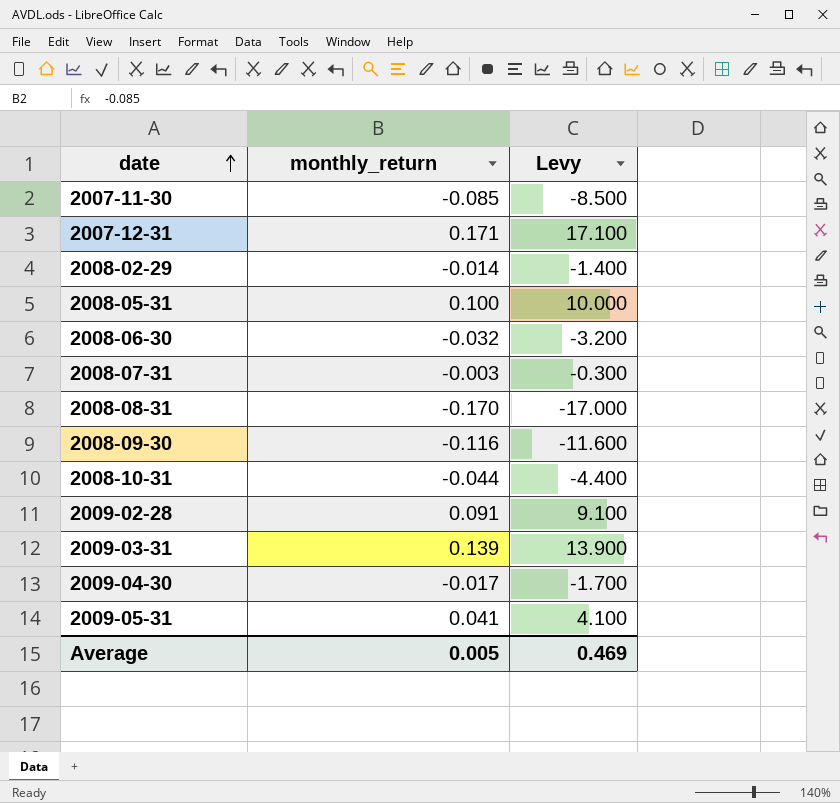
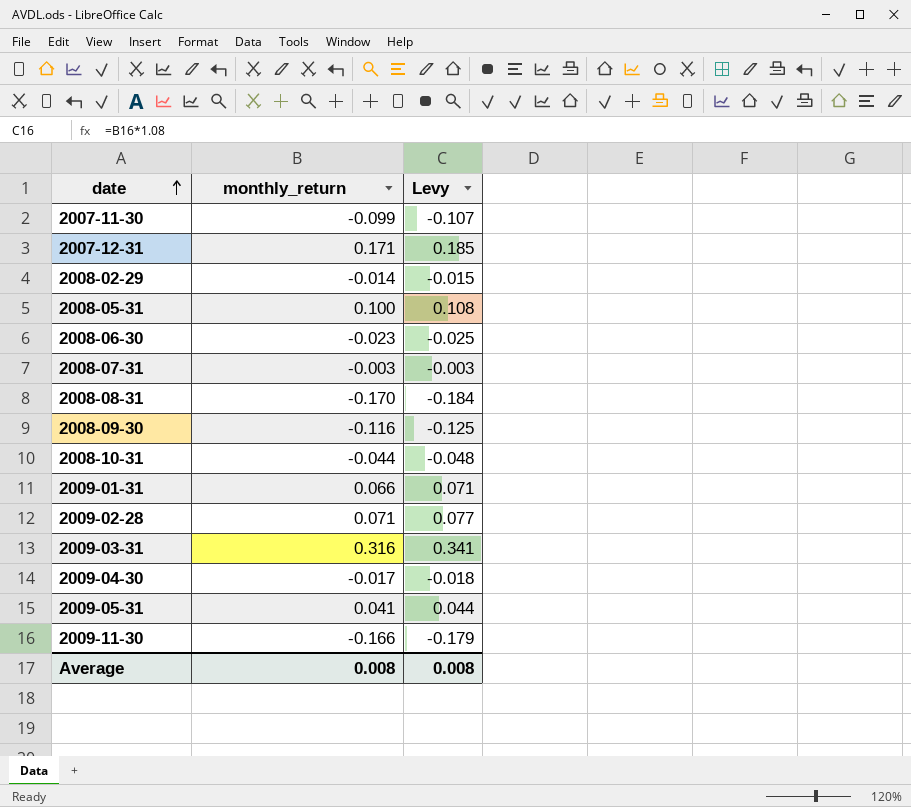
column Levy | formula: [monthly_return] * 100 -> [monthly_return] * 1.08
2007-11-30 | monthly_return: -0.085 -> -0.099
2008-06-30 | monthly_return: -0.032 -> -0.023
row 2009-01-31: none -> 0.066 | 0.071
2009-02-28 | monthly_return: 0.091 -> 0.071
2009-03-31 | monthly_return: 0.139 -> 0.316
row 2009-11-30: none -> -0.166 | -0.179
Average | monthly_return: 0.005 -> 0.008
Average | Levy: 0.469 -> 0.008

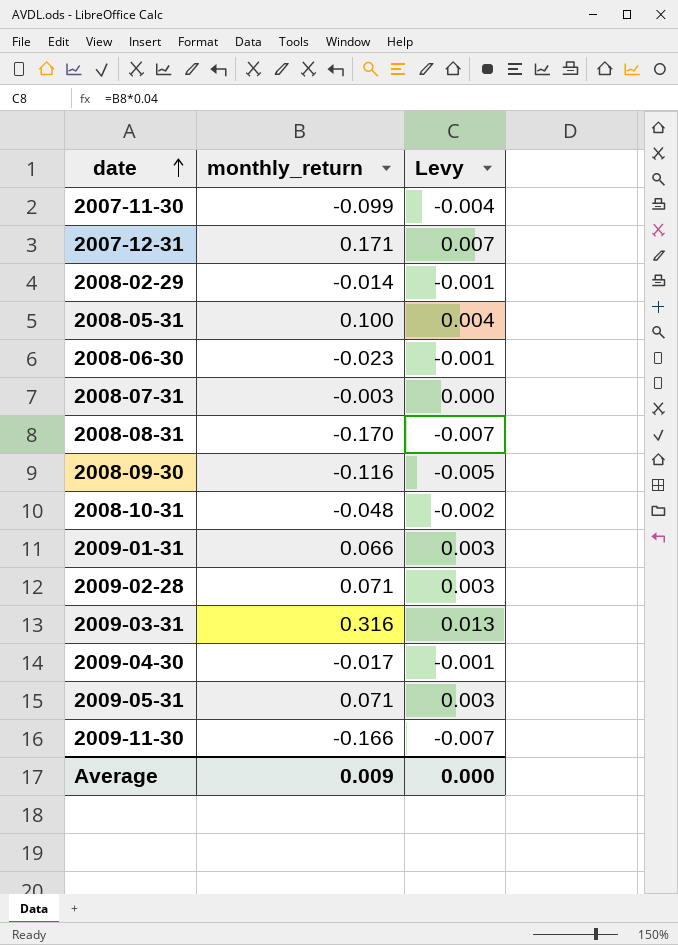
column Levy | formula: [monthly_return] * 1.08 -> [monthly_return] * 0.04
2008-10-31 | monthly_return: -0.044 -> -0.048
2009-05-31 | monthly_return: 0.041 -> 0.071
Average | monthly_return: 0.008 -> 0.009
Average | Levy: 0.008 -> 0.000

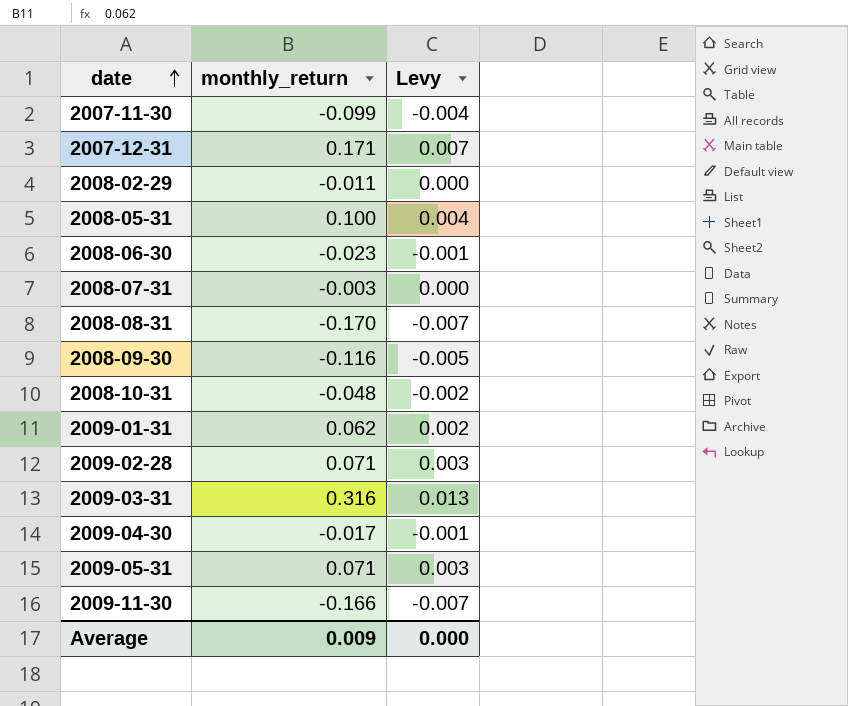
2008-02-29 | monthly_return: -0.014 -> -0.011
2008-02-29 | Levy: -0.001 -> 0.000
2009-01-31 | monthly_return: 0.066 -> 0.062
2009-01-31 | Levy: 0.003 -> 0.002

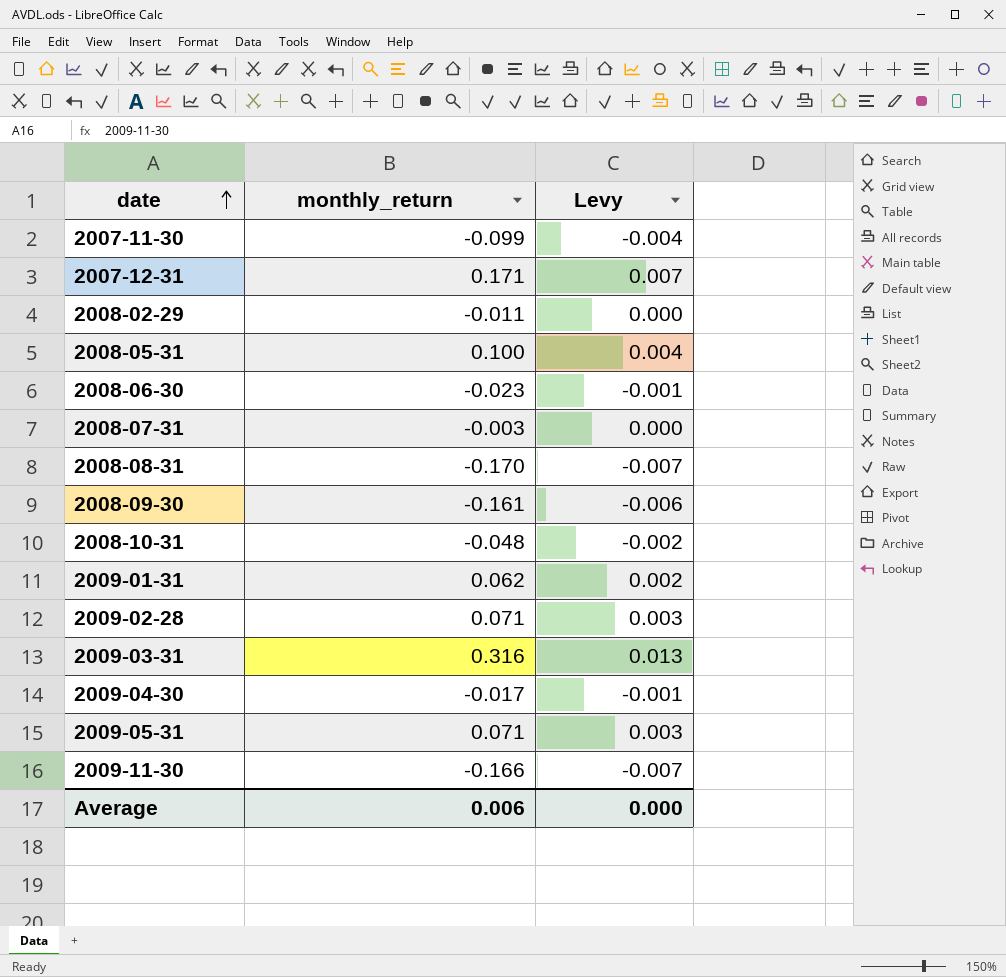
2008-09-30 | monthly_return: -0.116 -> -0.161
2008-09-30 | Levy: -0.005 -> -0.006
Average | monthly_return: 0.009 -> 0.006

